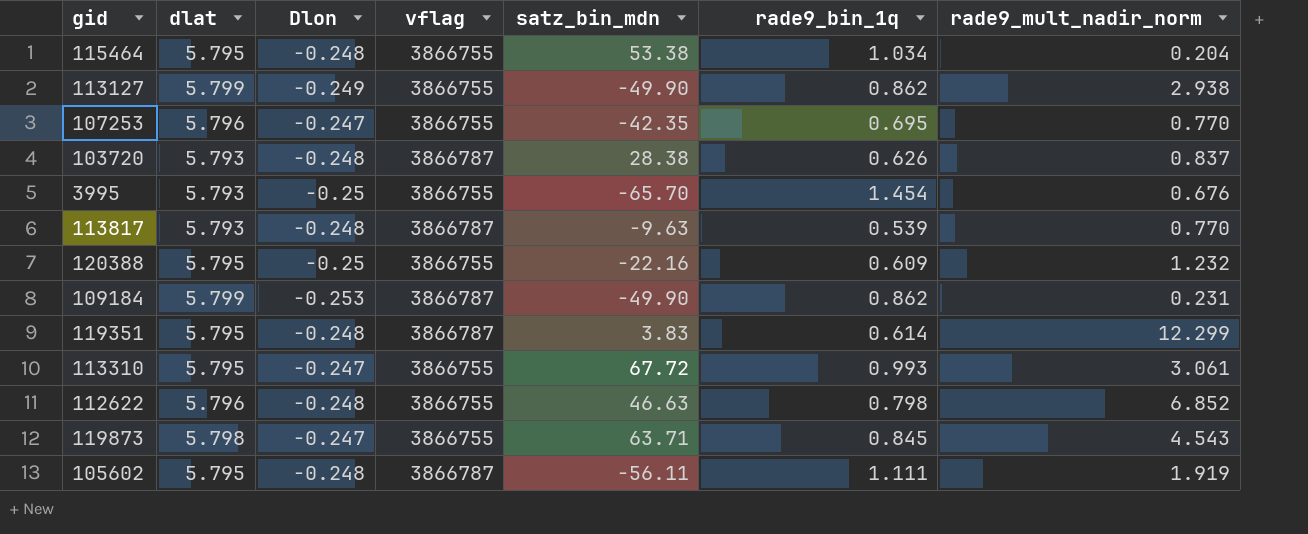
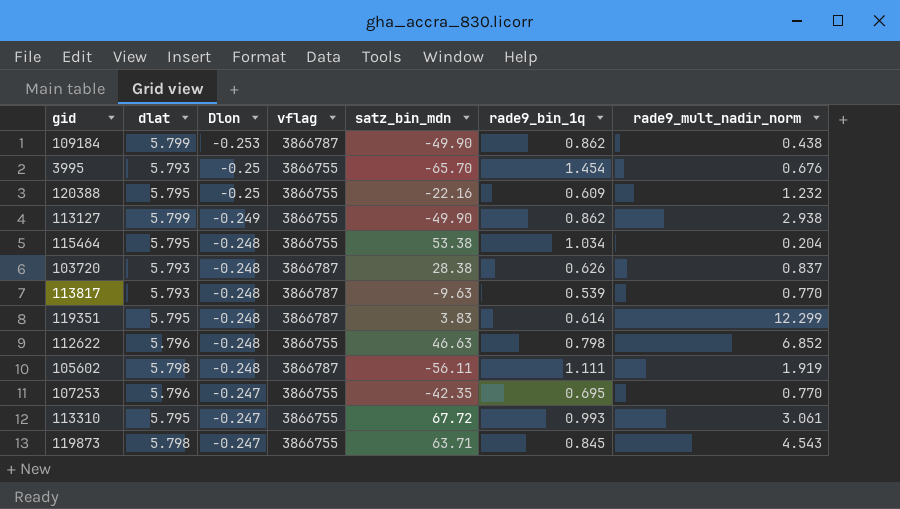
row order: none -> Dlon ascending
109184 | rade9_mult_nadir_norm: 0.231 -> 0.438
105602 | dlat: 5.795 -> 5.798

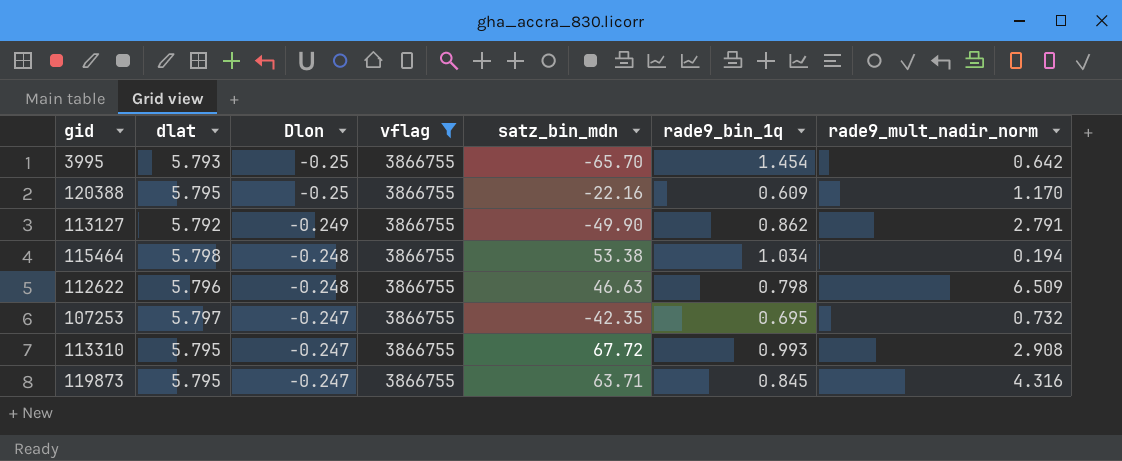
filter: none -> vflag = 3866755
3995 | rade9_mult_nadir_norm: 0.676 -> 0.642
120388 | rade9_mult_nadir_norm: 1.232 -> 1.170
113127 | dlat: 5.799 -> 5.792
113127 | rade9_mult_nadir_norm: 2.938 -> 2.791
115464 | dlat: 5.795 -> 5.798
115464 | rade9_mult_nadir_norm: 0.204 -> 0.194
112622 | rade9_mult_nadir_norm: 6.852 -> 6.509
107253 | dlat: 5.796 -> 5.797
107253 | rade9_mult_nadir_norm: 0.770 -> 0.732
113310 | rade9_mult_nadir_norm: 3.061 -> 2.908
119873 | dlat: 5.798 -> 5.795
119873 | rade9_mult_nadir_norm: 4.543 -> 4.316

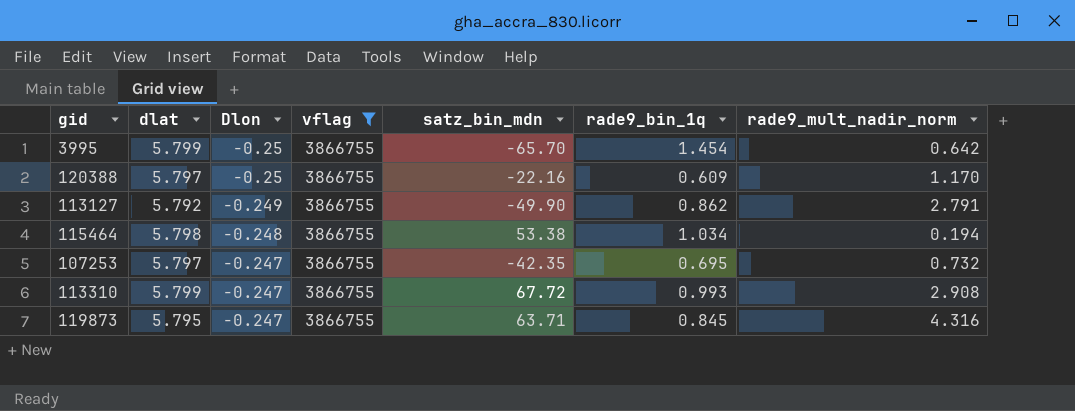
row 112622: 5.796 | -0.248 | 3866755 | 46.63 | 0.798 | 6.509 -> none
3995 | dlat: 5.793 -> 5.799
120388 | dlat: 5.795 -> 5.797
113310 | dlat: 5.795 -> 5.799

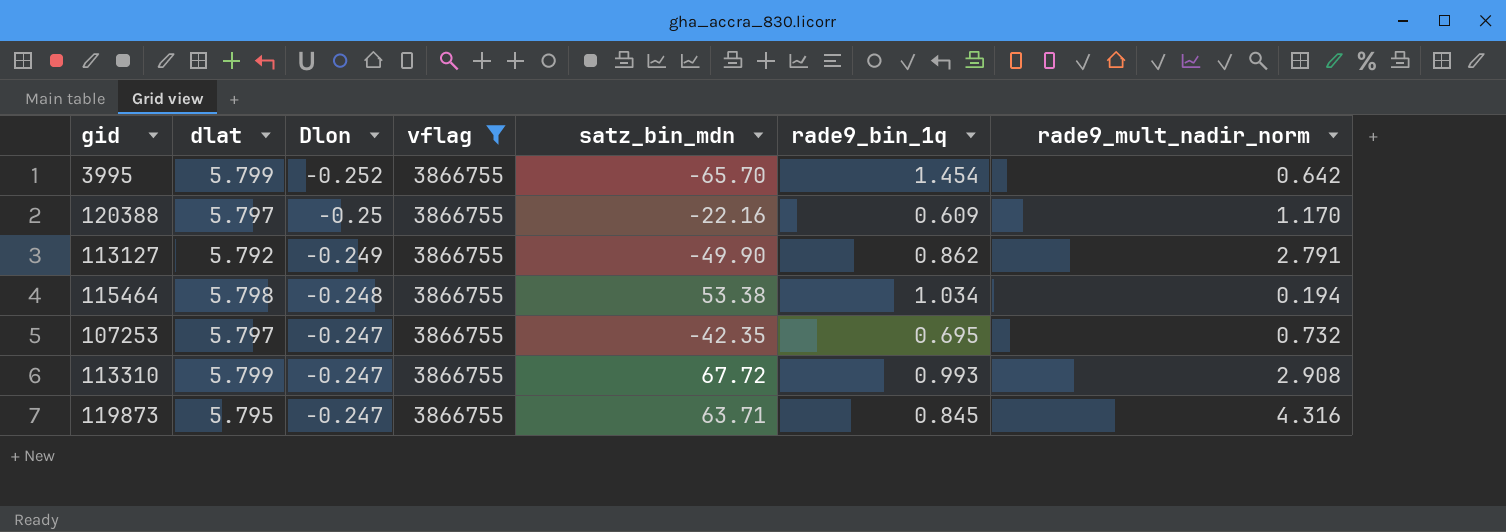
3995 | Dlon: -0.25 -> -0.252

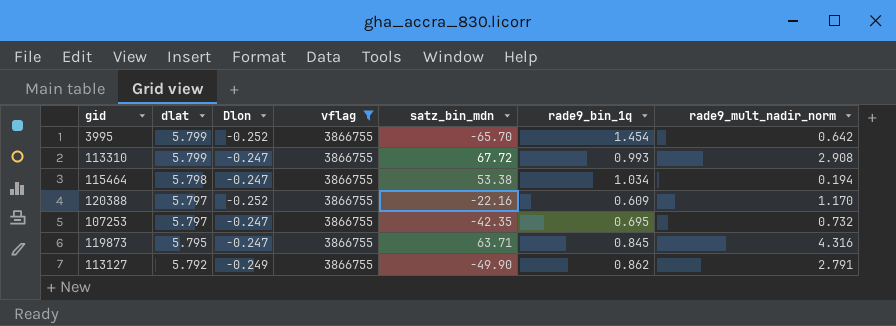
row order: Dlon ascending -> dlat descending
115464 | Dlon: -0.248 -> -0.247
120388 | Dlon: -0.25 -> -0.252

